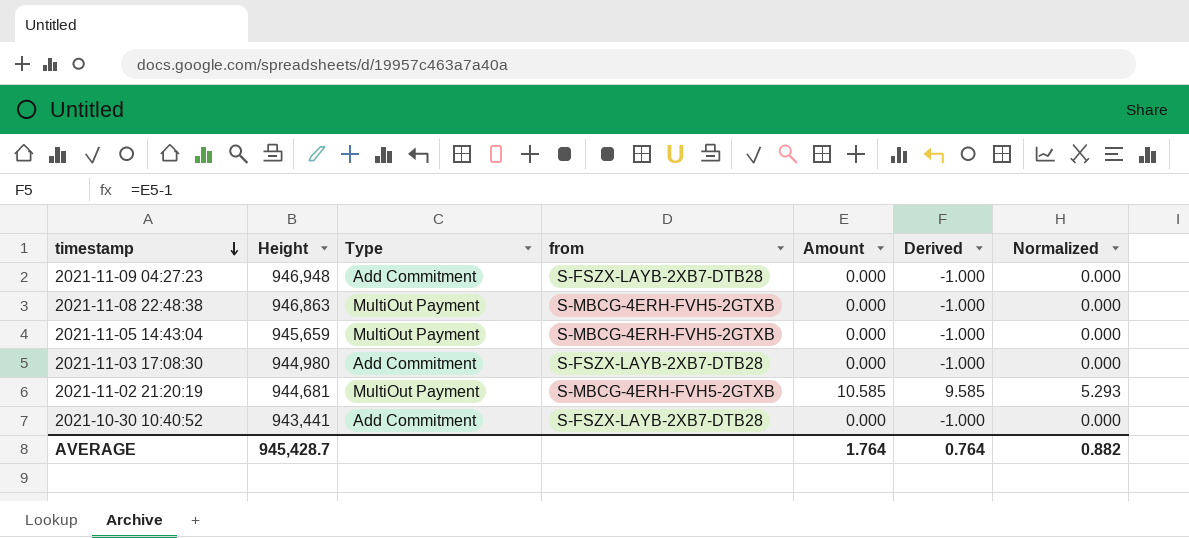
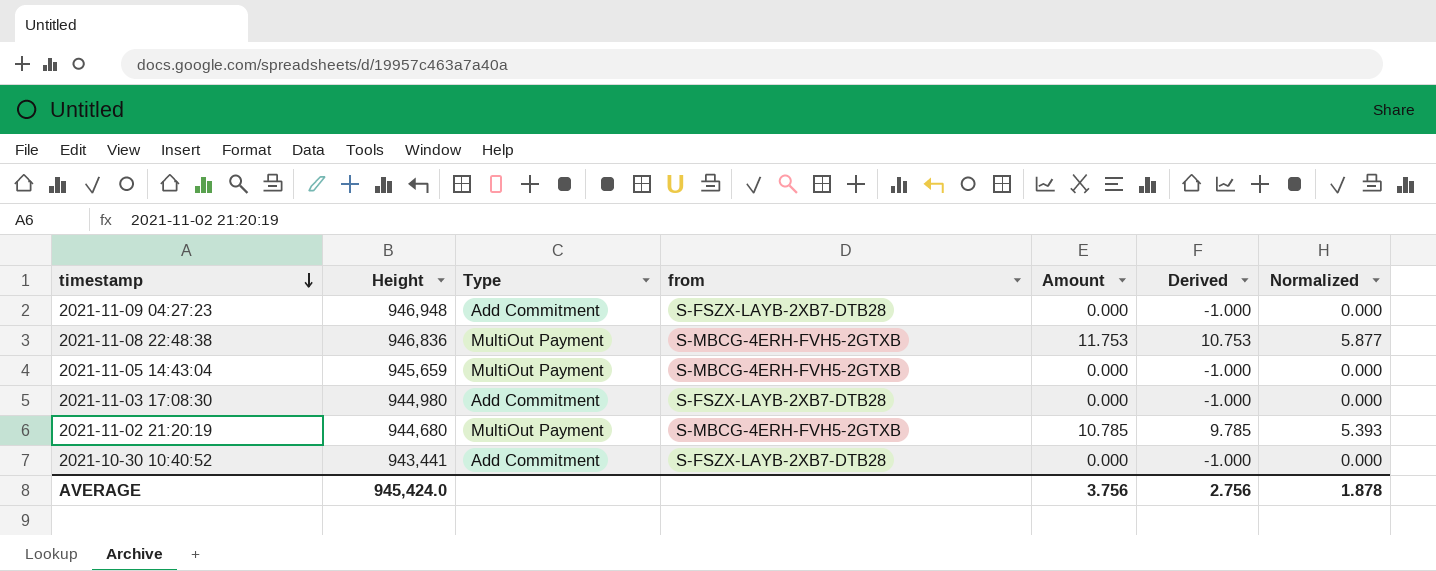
2021-11-08 22:48:38 | Height: 946,863 -> 946,836
2021-11-08 22:48:38 | Amount: 0.000 -> 11.753
2021-11-08 22:48:38 | Derived: -1.000 -> 10.753
2021-11-08 22:48:38 | Normalized: 0.000 -> 5.877
2021-11-02 21:20:19 | Height: 944,681 -> 944,680
2021-11-02 21:20:19 | Amount: 10.585 -> 10.785
2021-11-02 21:20:19 | Derived: 9.585 -> 9.785
2021-11-02 21:20:19 | Normalized: 5.293 -> 5.393
AVERAGE | Height: 945,428.7 -> 945,424.0
AVERAGE | Amount: 1.764 -> 3.756
AVERAGE | Derived: 0.764 -> 2.756
AVERAGE | Normalized: 0.882 -> 1.878

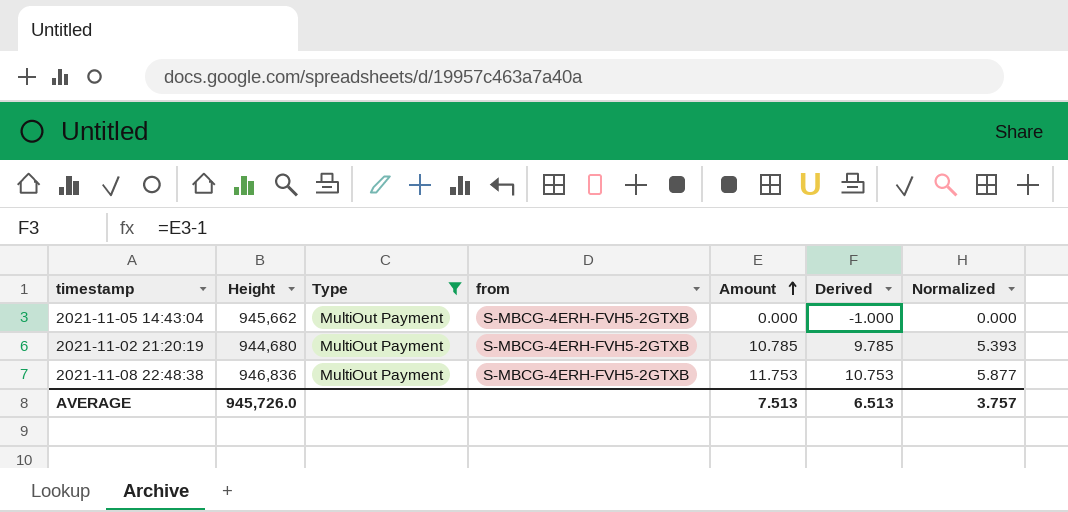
filter: none -> Type = MultiOut Payment
row order: timestamp descending -> Amount ascending
2021-11-05 14:43:04 | Height: 945,659 -> 945,662
AVERAGE | Height: 945,424.0 -> 945,726.0
AVERAGE | Amount: 3.756 -> 7.513
AVERAGE | Derived: 2.756 -> 6.513
AVERAGE | Normalized: 1.878 -> 3.757

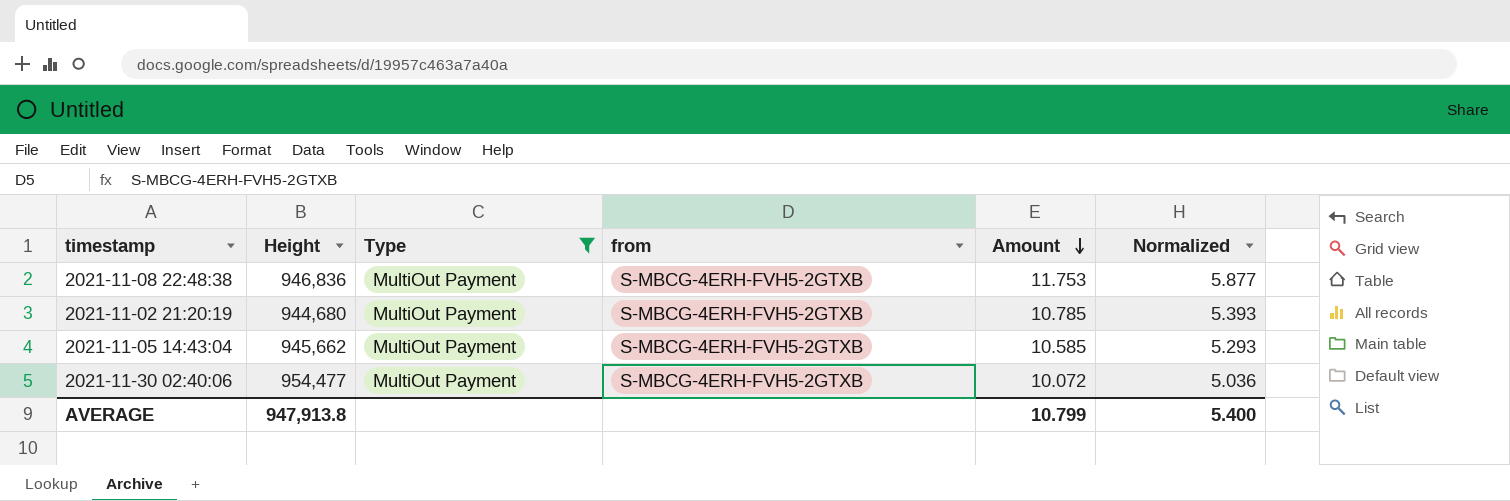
row order: Amount ascending -> Amount descending
column Derived | formula: [Amount] - 1 -> none
2021-11-05 14:43:04 | Amount: 0.000 -> 10.585
2021-11-05 14:43:04 | Normalized: 0.000 -> 5.293
row 2021-11-30 02:40:06: none -> 954,477 | MultiOut Payment | S-MBCG-4ERH-FVH5-2GTXB | 10.072 | 5.036
AVERAGE | Height: 945,726.0 -> 947,913.8
AVERAGE | Amount: 7.513 -> 10.799
AVERAGE | Normalized: 3.757 -> 5.400

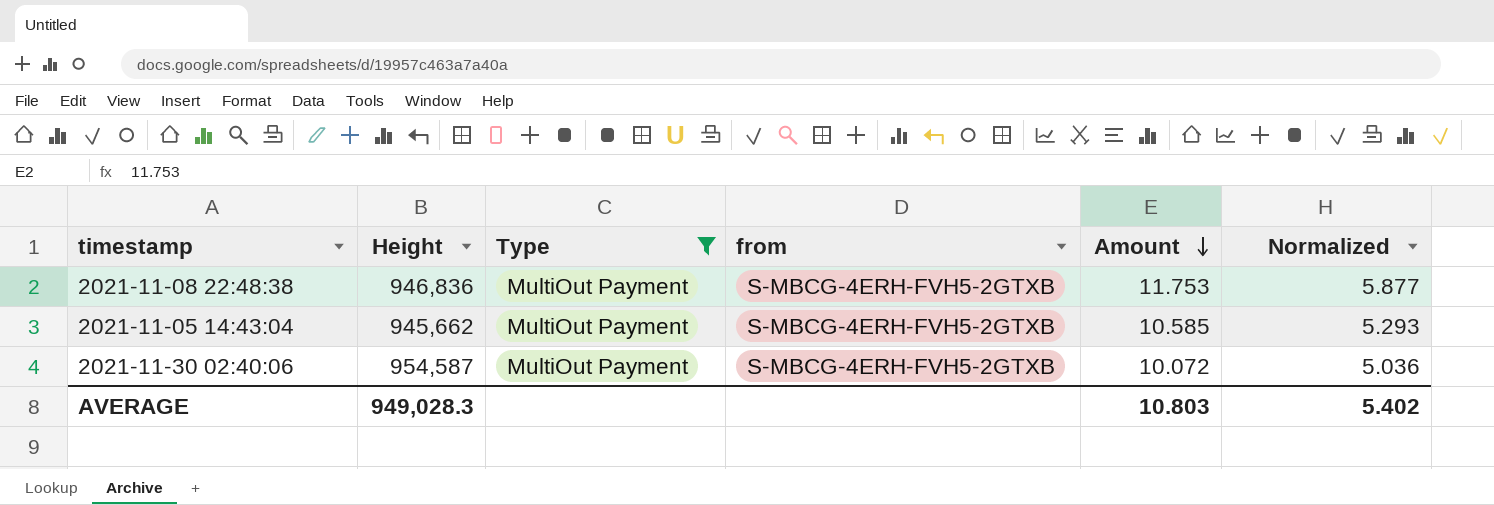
row 2021-11-02 21:20:19: 944,680 | MultiOut Payment | S-MBCG-4ERH-FVH5-2GTXB | 10.785 | 5.393 -> none
2021-11-30 02:40:06 | Height: 954,477 -> 954,587
AVERAGE | Height: 947,913.8 -> 949,028.3
AVERAGE | Amount: 10.799 -> 10.803
AVERAGE | Normalized: 5.400 -> 5.402

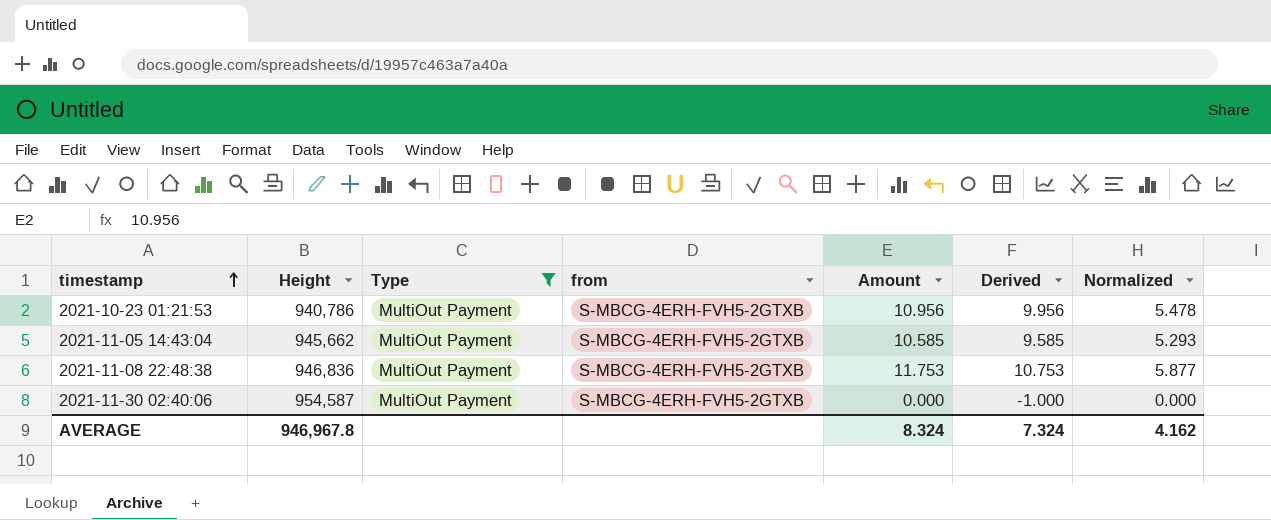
row order: Amount descending -> timestamp ascending
column Derived | formula: none -> [Amount] - 1
row 2021-10-23 01:21:53: none -> 940,786 | MultiOut Payment | S-MBCG-4ERH-FVH5-2GTXB | 10.956 | 9.956 | 5.478
2021-11-30 02:40:06 | Amount: 10.072 -> 0.000
2021-11-30 02:40:06 | Normalized: 5.036 -> 0.000
AVERAGE | Height: 949,028.3 -> 946,967.8
AVERAGE | Amount: 10.803 -> 8.324
AVERAGE | Normalized: 5.402 -> 4.162

